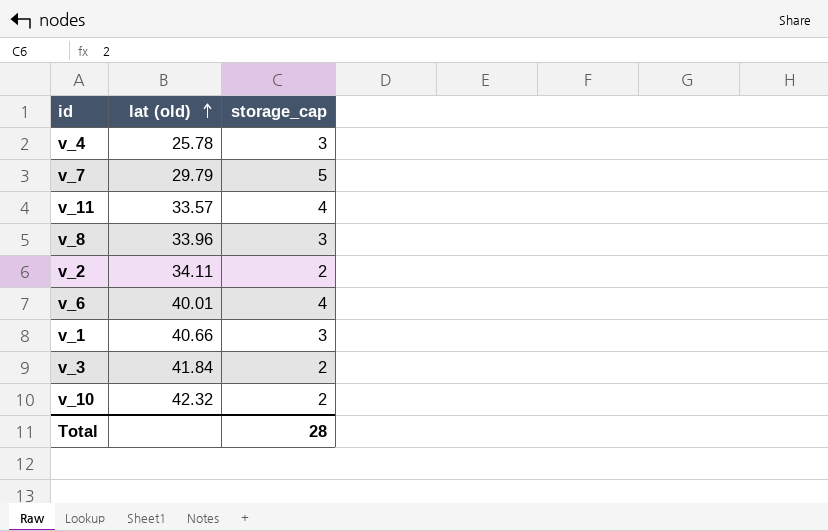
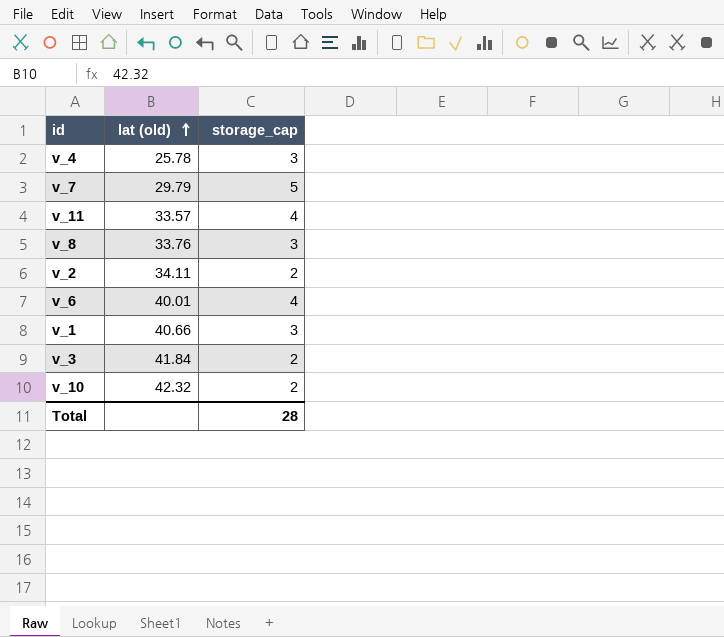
v_8 | lat (old): 33.96 -> 33.76

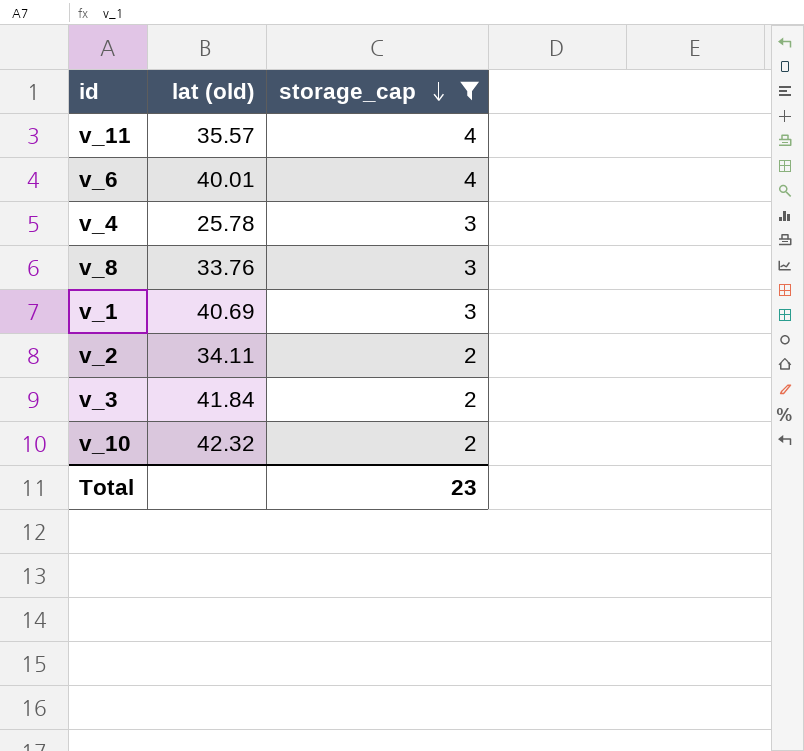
filter: none -> storage_cap != 5
row order: lat (old) ascending -> storage_cap descending
v_11 | lat (old): 33.57 -> 35.57
v_1 | lat (old): 40.66 -> 40.69
Total | storage_cap: 28 -> 23

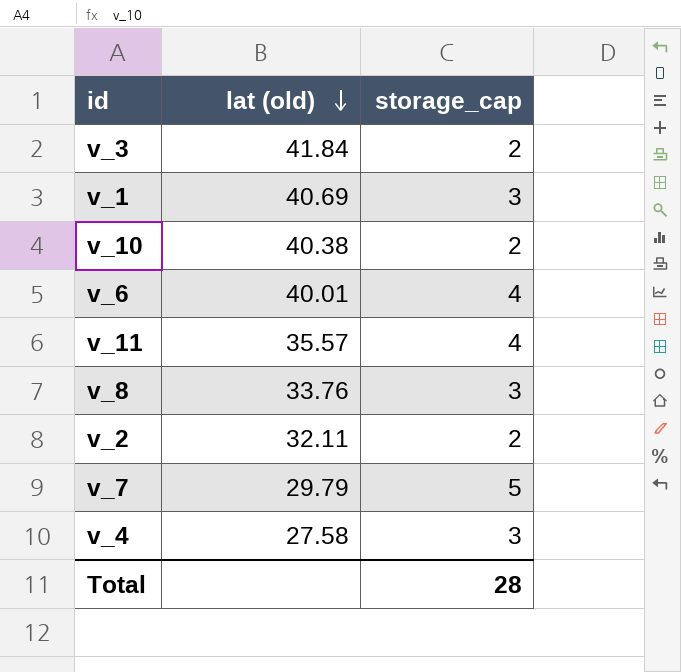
filter: storage_cap != 5 -> none
row order: storage_cap descending -> lat (old) descending
v_10 | lat (old): 42.32 -> 40.38
v_2 | lat (old): 34.11 -> 32.11
v_4 | lat (old): 25.78 -> 27.58
Total | storage_cap: 23 -> 28

